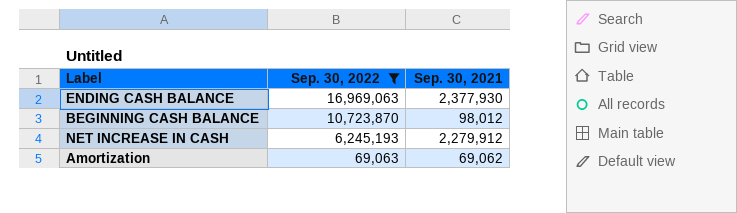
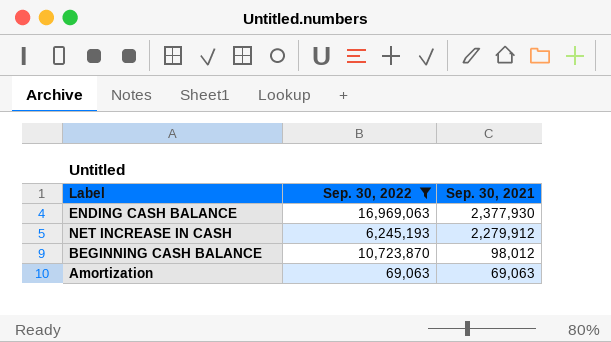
row order: Sep. 30, 2022 descending -> Sep. 30, 2021 descending
Amortization | Sep. 30, 2021: 69,062 -> 69,063

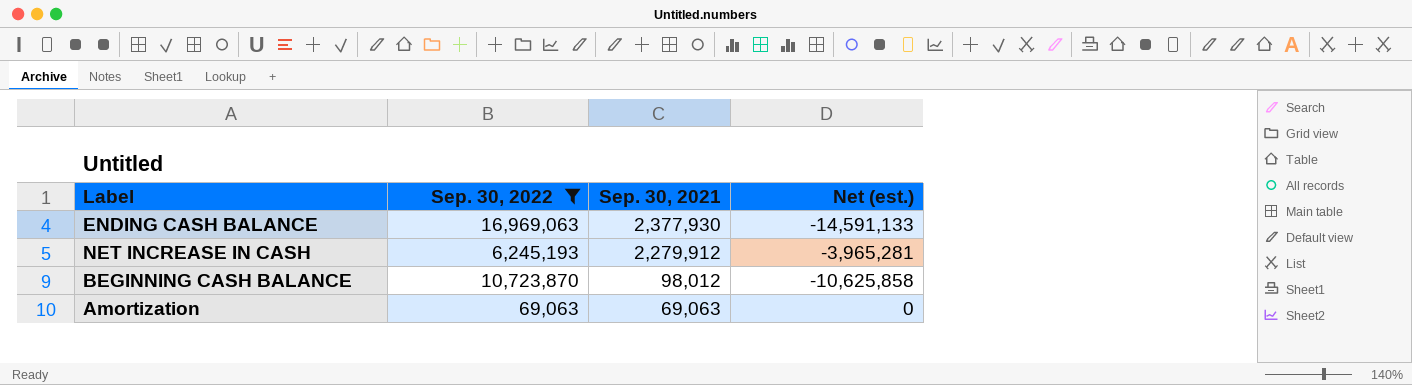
column Net (est.) | formula: none -> [Sep. 30, 2021] - [Sep. 30, 2022]

